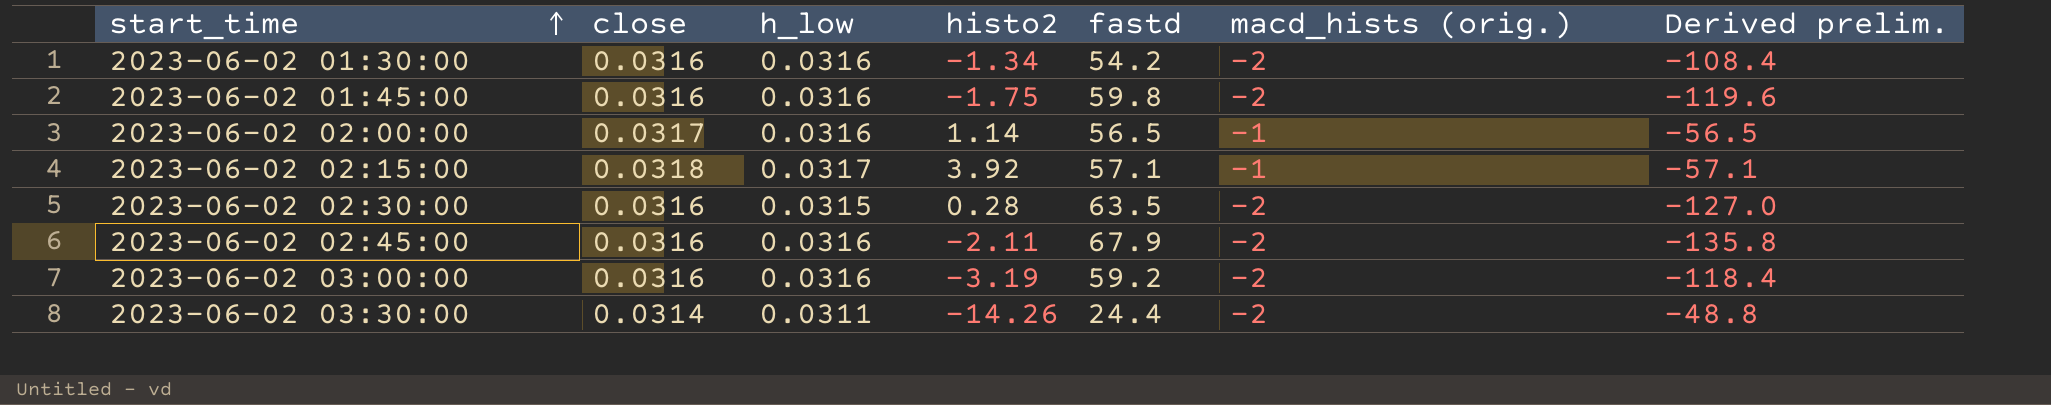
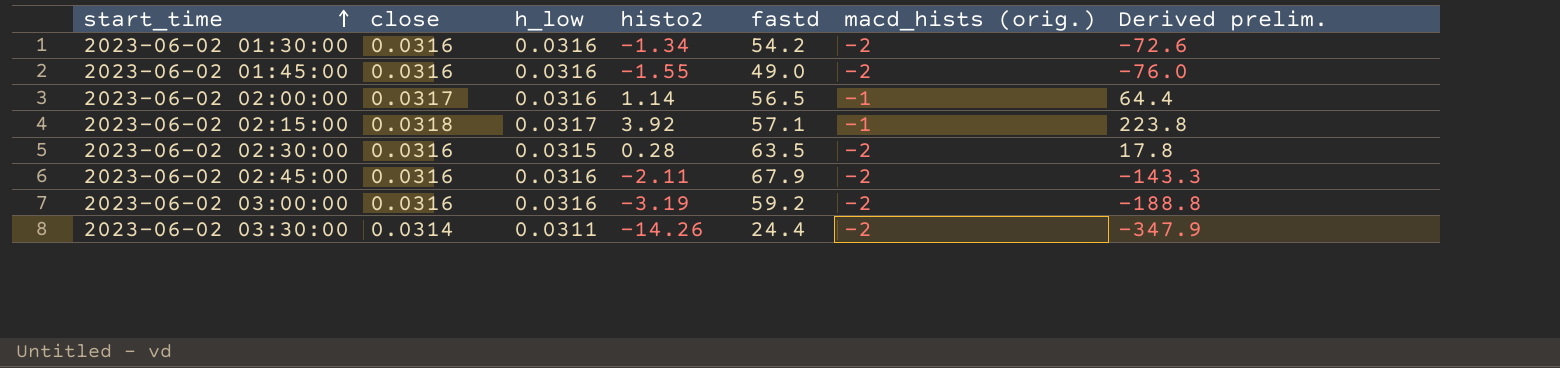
column Derived prelim. | formula: [fastd] * [macd_hists (orig.)] -> [histo2] * [fastd]
2023-06-02 01:45:00 | histo2: -1.75 -> -1.55
2023-06-02 01:45:00 | fastd: 59.8 -> 49.0

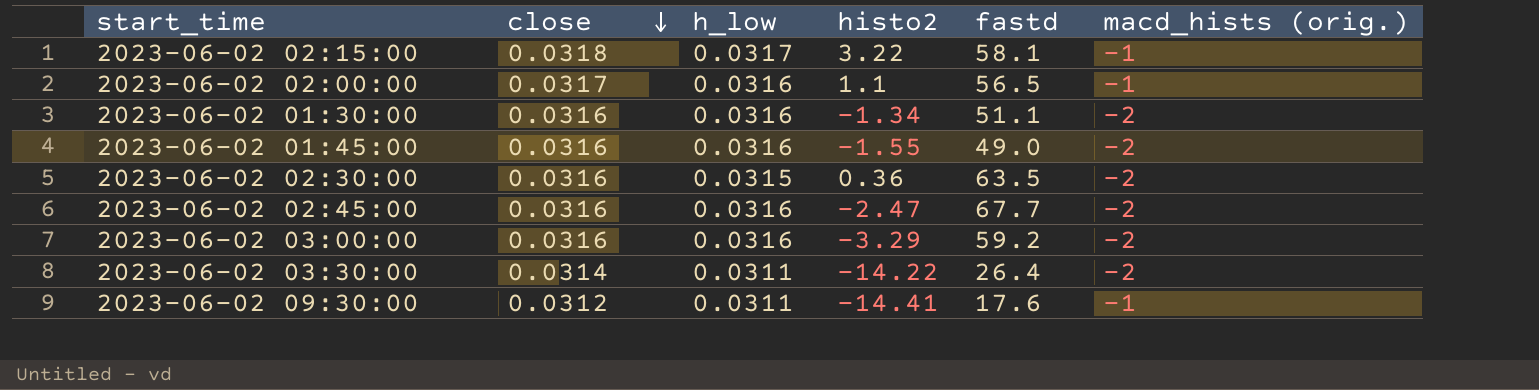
row order: start_time ascending -> close descending
column Derived prelim. | formula: [histo2] * [fastd] -> none
2023-06-02 02:15:00 | histo2: 3.92 -> 3.22
2023-06-02 02:15:00 | fastd: 57.1 -> 58.1
2023-06-02 02:00:00 | histo2: 1.14 -> 1.1
2023-06-02 01:30:00 | fastd: 54.2 -> 51.1
2023-06-02 02:30:00 | histo2: 0.28 -> 0.36
2023-06-02 02:45:00 | histo2: -2.11 -> -2.47
2023-06-02 02:45:00 | fastd: 67.9 -> 67.7
2023-06-02 03:00:00 | histo2: -3.19 -> -3.29
2023-06-02 03:30:00 | histo2: -14.26 -> -14.22
2023-06-02 03:30:00 | fastd: 24.4 -> 26.4
row 2023-06-02 09:30:00: none -> 0.0312 | 0.0311 | -14.41 | 17.6 | -1

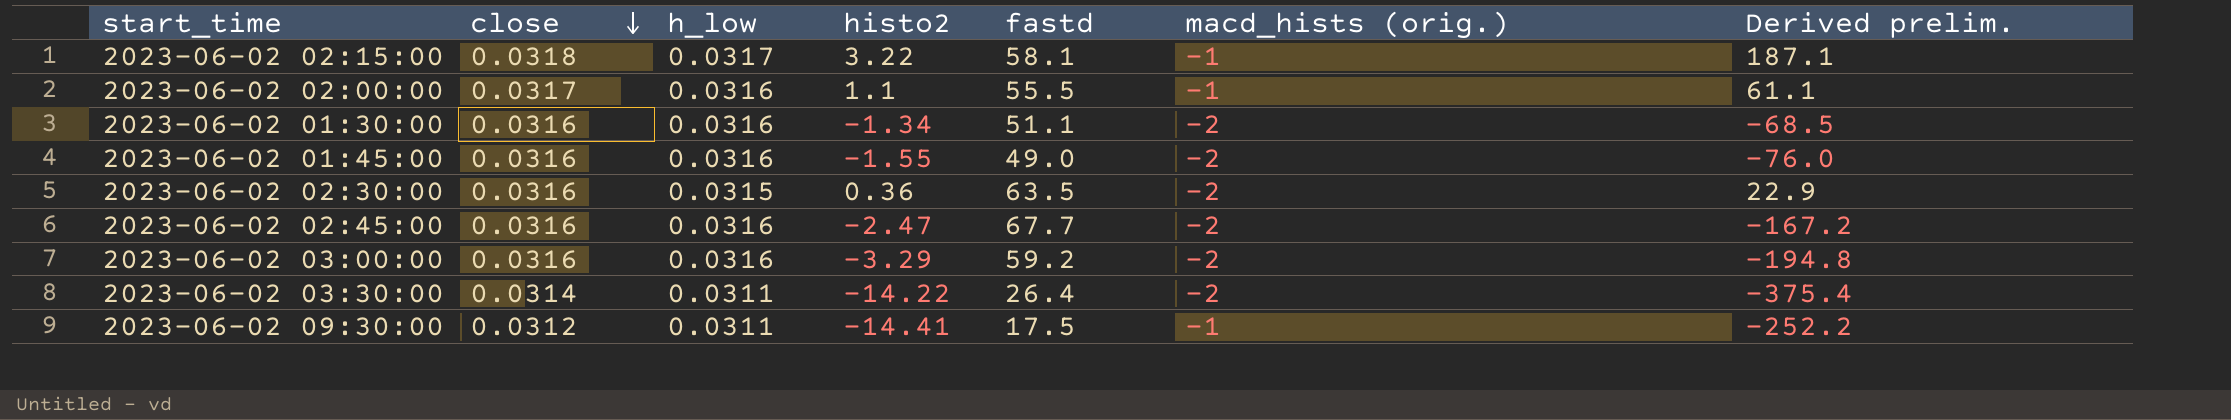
column Derived prelim. | formula: none -> [histo2] * [fastd]
2023-06-02 02:00:00 | fastd: 56.5 -> 55.5
2023-06-02 09:30:00 | fastd: 17.6 -> 17.5

